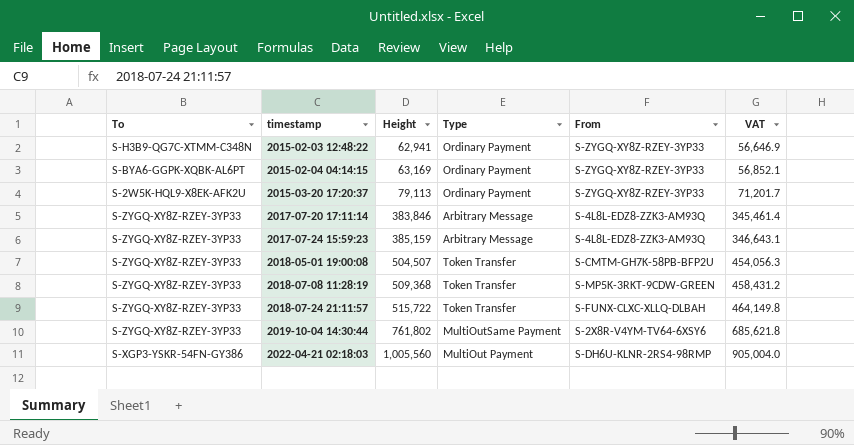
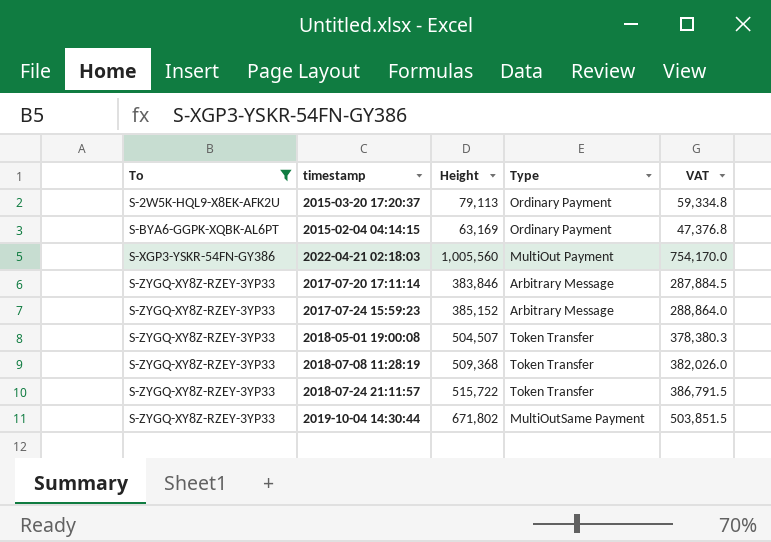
filter: none -> To != S-H3B9-QG7C-XTMM-C348N
row order: timestamp ascending -> To ascending
column From | position: 5 -> none
column VAT | formula: [Height] * 0.9 -> [Height] * 0.75
2017-07-24 15:59:23 | Height: 385,159 -> 385,152
2019-10-04 14:30:44 | Height: 761,802 -> 671,802

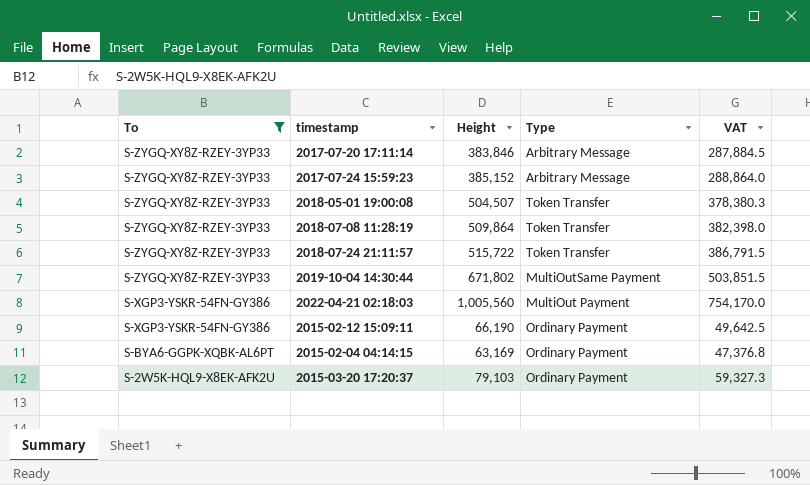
row order: To ascending -> To descending
2018-07-08 11:28:19 | Height: 509,368 -> 509,864
2018-07-08 11:28:19 | VAT: 382,026.0 -> 382,398.0
row 2015-02-12 15:09:11: none -> S-XGP3-YSKR-54FN-GY386 | 66,190 | Ordinary Payment | 49,642.5
2015-03-20 17:20:37 | Height: 79,113 -> 79,103
2015-03-20 17:20:37 | VAT: 59,334.8 -> 59,327.3

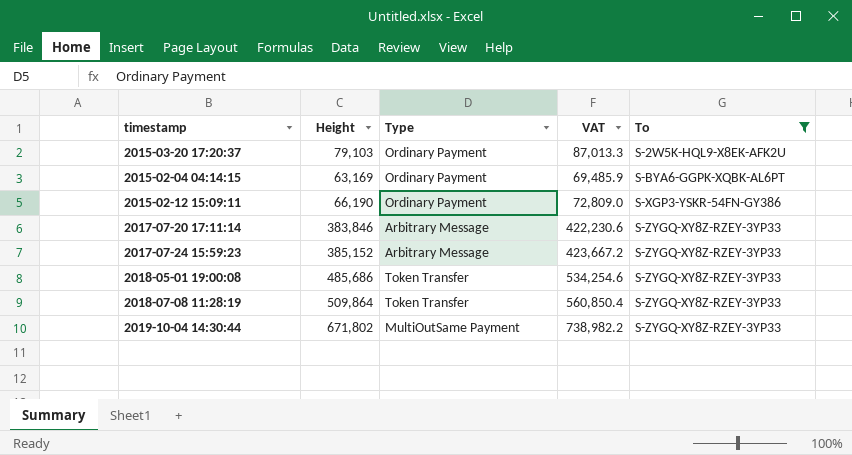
row order: To descending -> To ascending
column VAT | formula: [Height] * 0.75 -> [Height] * 1.1
column To | position: 1 -> 5
row 2018-07-24 21:11:57: S-ZYGQ-XY8Z-RZEY-3YP33 | 515,722 | Token Transfer | 386,791.5 -> none
row 2022-04-21 02:18:03: S-XGP3-YSKR-54FN-GY386 | 1,005,560 | MultiOut Payment | 754,170.0 -> none
2018-05-01 19:00:08 | Height: 504,507 -> 485,686

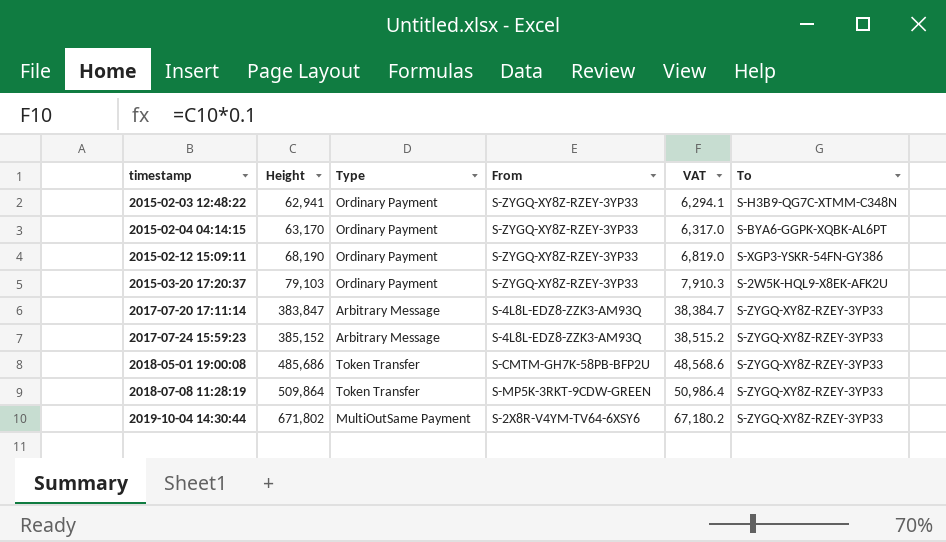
filter: To != S-H3B9-QG7C-XTMM-C348N -> none
row order: To ascending -> timestamp ascending
column From | position: none -> 4
column VAT | formula: [Height] * 1.1 -> [Height] * 0.1
2015-02-04 04:14:15 | Height: 63,169 -> 63,170
2015-02-12 15:09:11 | Height: 66,190 -> 68,190
2017-07-20 17:11:14 | Height: 383,846 -> 383,847

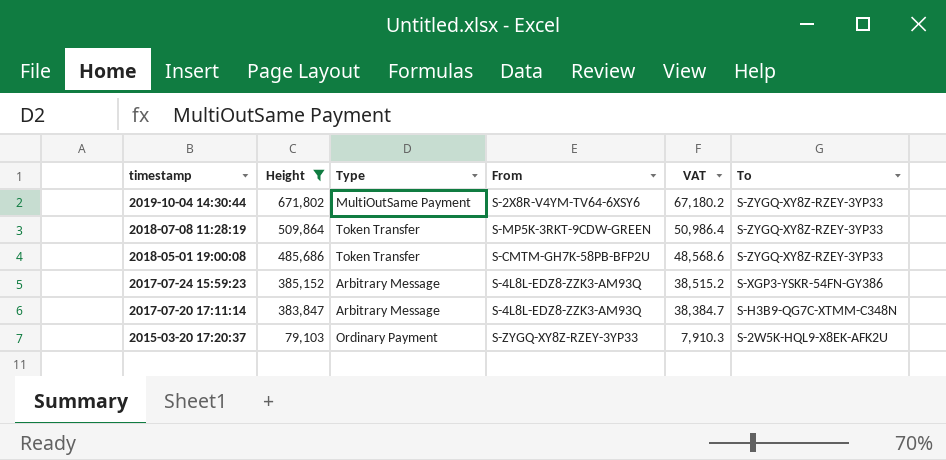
filter: none -> Height >= 79,103
row order: timestamp ascending -> timestamp descending
2017-07-24 15:59:23 | To: S-ZYGQ-XY8Z-RZEY-3YP33 -> S-XGP3-YSKR-54FN-GY386
2017-07-20 17:11:14 | To: S-ZYGQ-XY8Z-RZEY-3YP33 -> S-H3B9-QG7C-XTMM-C348N

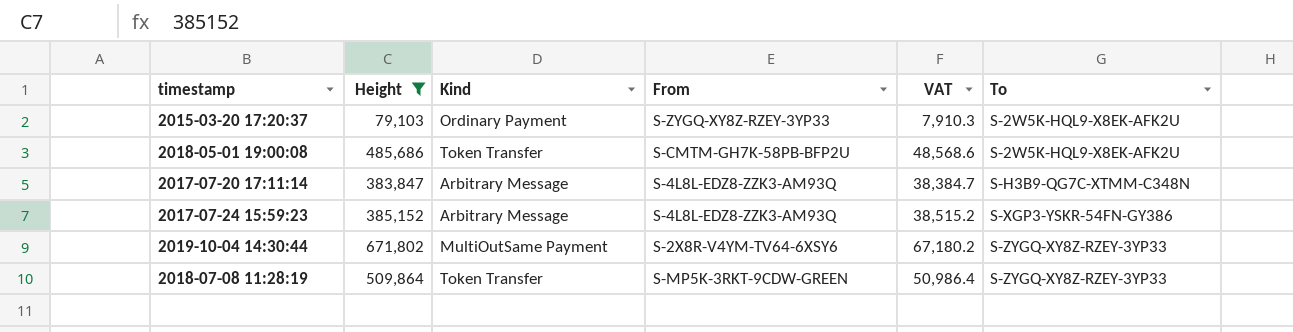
row order: timestamp descending -> To ascending
column name: Type -> Kind
2018-05-01 19:00:08 | To: S-ZYGQ-XY8Z-RZEY-3YP33 -> S-2W5K-HQL9-X8EK-AFK2U

